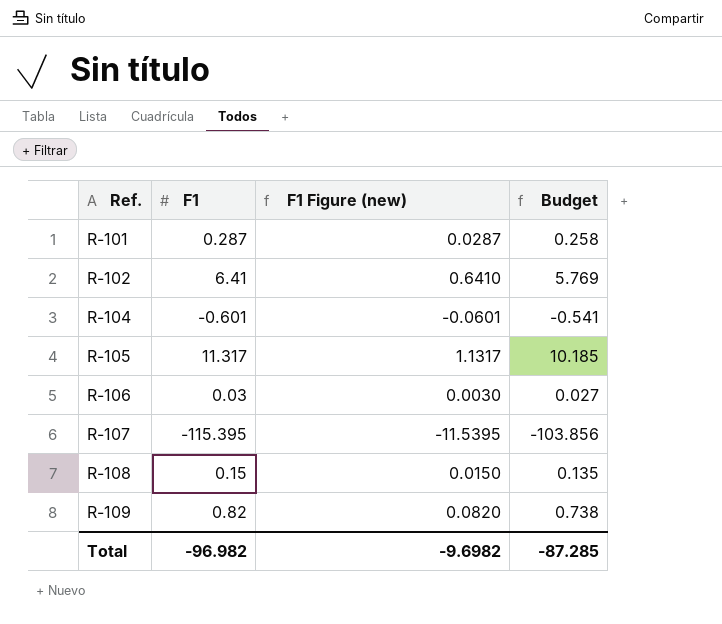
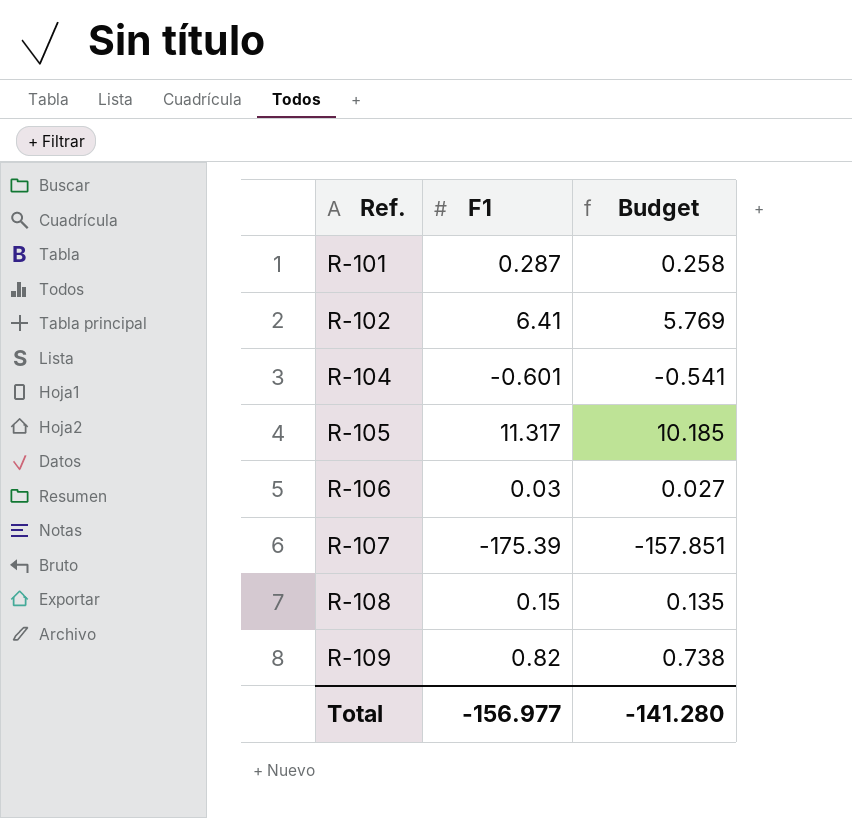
column F1 Figure (new) | formula: [F1] * 0.1 -> none
R-107 | F1: -115.395 -> -175.39
R-107 | Budget: -103.856 -> -157.851
Total | F1: -96.982 -> -156.977
Total | Budget: -87.285 -> -141.280

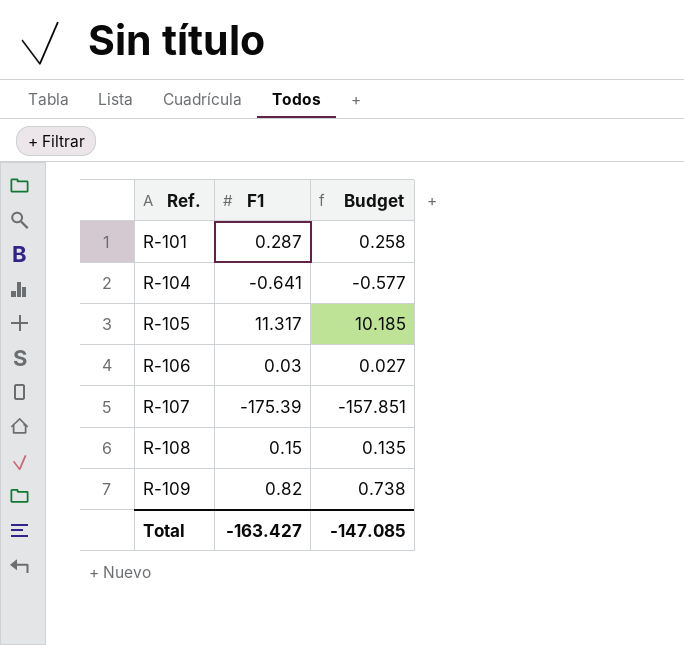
row R-102: 6.41 | 5.769 -> none
R-104 | F1: -0.601 -> -0.641
R-104 | Budget: -0.541 -> -0.577
Total | F1: -156.977 -> -163.427
Total | Budget: -141.280 -> -147.085

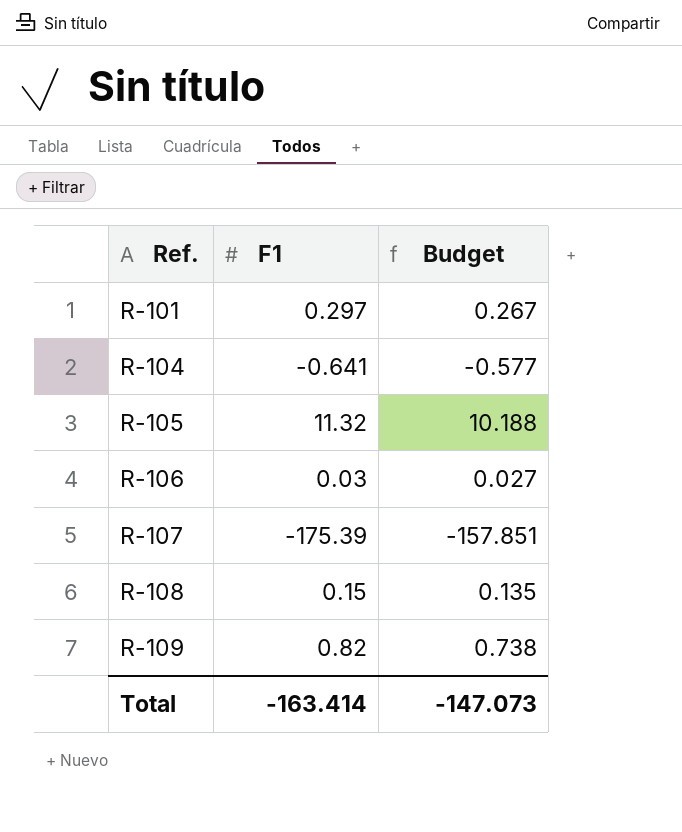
R-101 | F1: 0.287 -> 0.297
R-101 | Budget: 0.258 -> 0.267
R-105 | F1: 11.317 -> 11.32
R-105 | Budget: 10.185 -> 10.188
Total | F1: -163.427 -> -163.414
Total | Budget: -147.085 -> -147.073

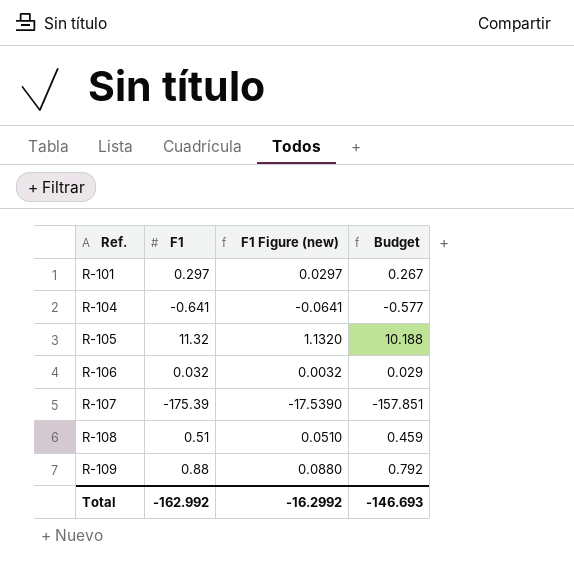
column F1 Figure (new) | formula: none -> [F1] * 0.1
R-106 | F1: 0.03 -> 0.032
R-106 | Budget: 0.027 -> 0.029
R-108 | F1: 0.15 -> 0.51
R-108 | Budget: 0.135 -> 0.459
R-109 | F1: 0.82 -> 0.88
R-109 | Budget: 0.738 -> 0.792
Total | F1: -163.414 -> -162.992
Total | Budget: -147.073 -> -146.693

